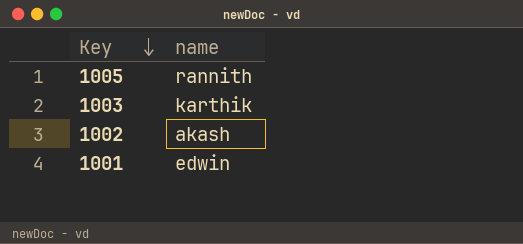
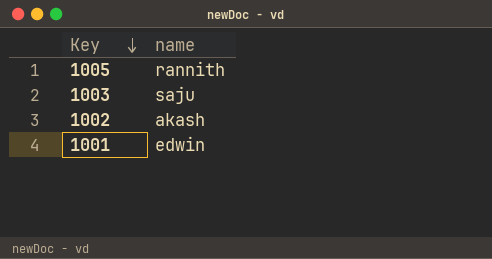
1003 | name: karthik -> saju

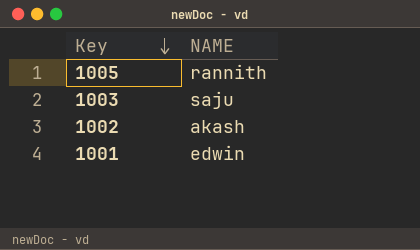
column name: name -> NAME

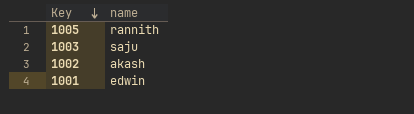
column name: NAME -> name

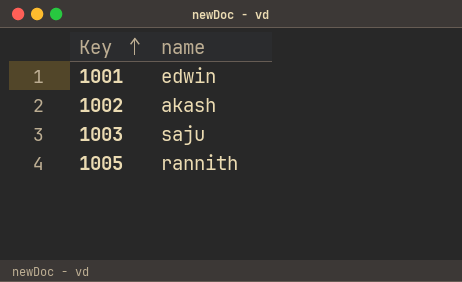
row order: Key descending -> Key ascending

